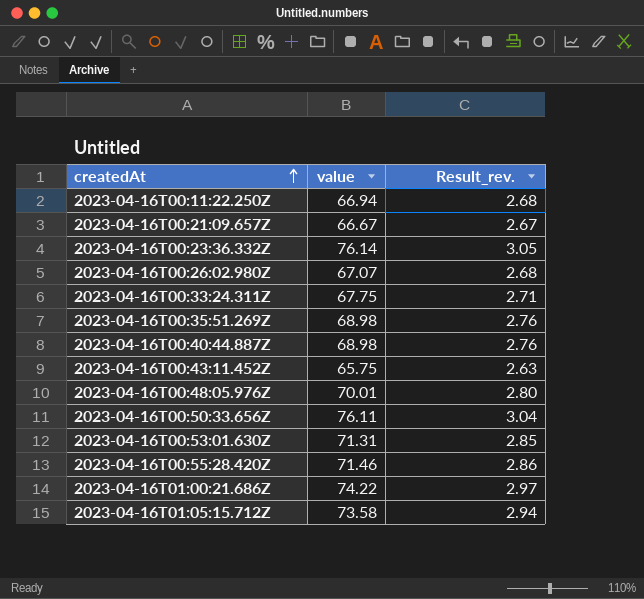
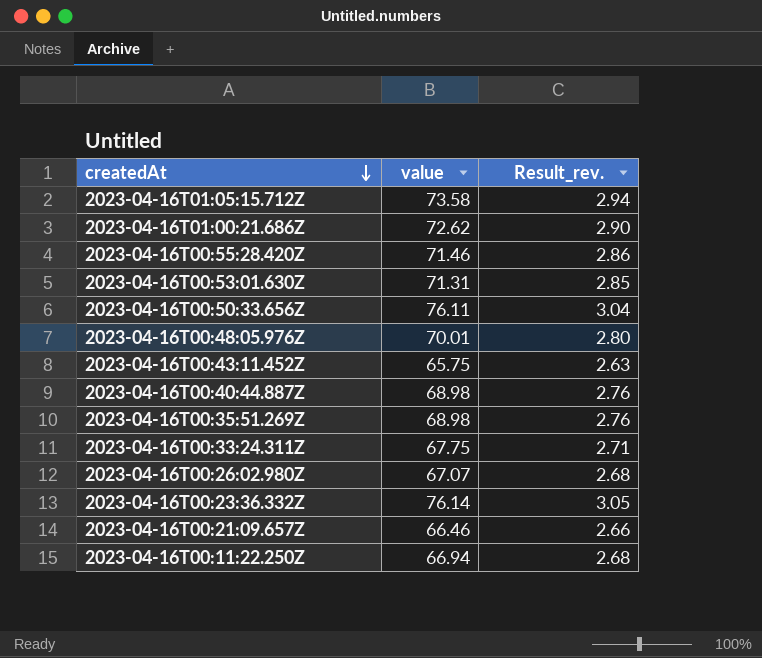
row order: createdAt ascending -> createdAt descending
2023-04-16T01:00:21.686Z | value: 74.22 -> 72.62
2023-04-16T01:00:21.686Z | Result_rev.: 2.97 -> 2.90
2023-04-16T00:21:09.657Z | value: 66.67 -> 66.46
2023-04-16T00:21:09.657Z | Result_rev.: 2.67 -> 2.66

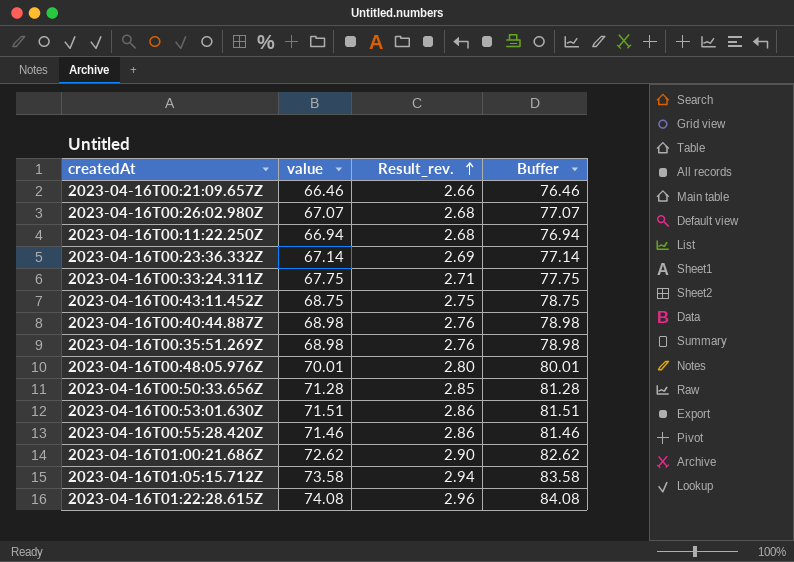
row order: createdAt descending -> Result_rev. ascending
column Buffer | formula: none -> [value] + 10
2023-04-16T00:23:36.332Z | value: 76.14 -> 67.14
2023-04-16T00:23:36.332Z | Result_rev.: 3.05 -> 2.69
2023-04-16T00:43:11.452Z | value: 65.75 -> 68.75
2023-04-16T00:43:11.452Z | Result_rev.: 2.63 -> 2.75
2023-04-16T00:50:33.656Z | value: 76.11 -> 71.28
2023-04-16T00:50:33.656Z | Result_rev.: 3.04 -> 2.85
2023-04-16T00:53:01.630Z | value: 71.31 -> 71.51
2023-04-16T00:53:01.630Z | Result_rev.: 2.85 -> 2.86
row 2023-04-16T01:22:28.615Z: none -> 74.08 | 2.96 | 84.08

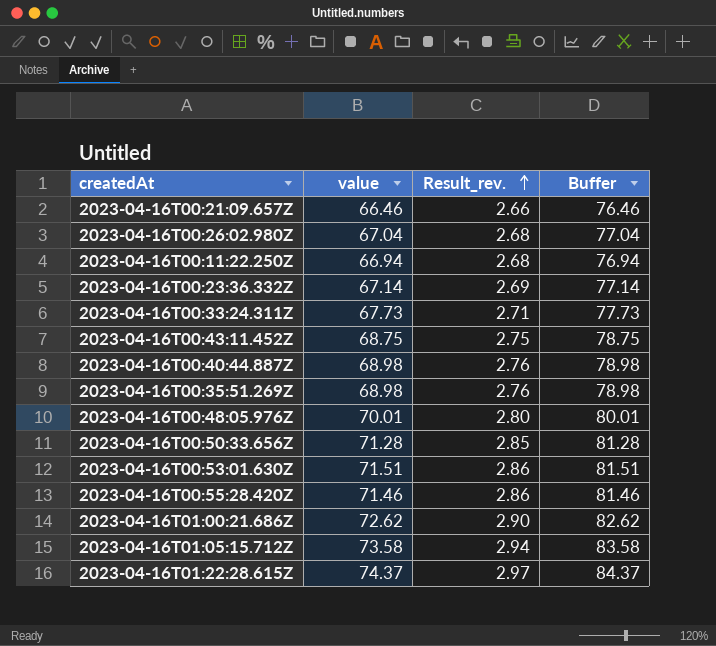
2023-04-16T00:26:02.980Z | value: 67.07 -> 67.04
2023-04-16T00:26:02.980Z | Buffer: 77.07 -> 77.04
2023-04-16T00:33:24.311Z | value: 67.75 -> 67.73
2023-04-16T00:33:24.311Z | Buffer: 77.75 -> 77.73
2023-04-16T01:22:28.615Z | value: 74.08 -> 74.37
2023-04-16T01:22:28.615Z | Result_rev.: 2.96 -> 2.97
2023-04-16T01:22:28.615Z | Buffer: 84.08 -> 84.37

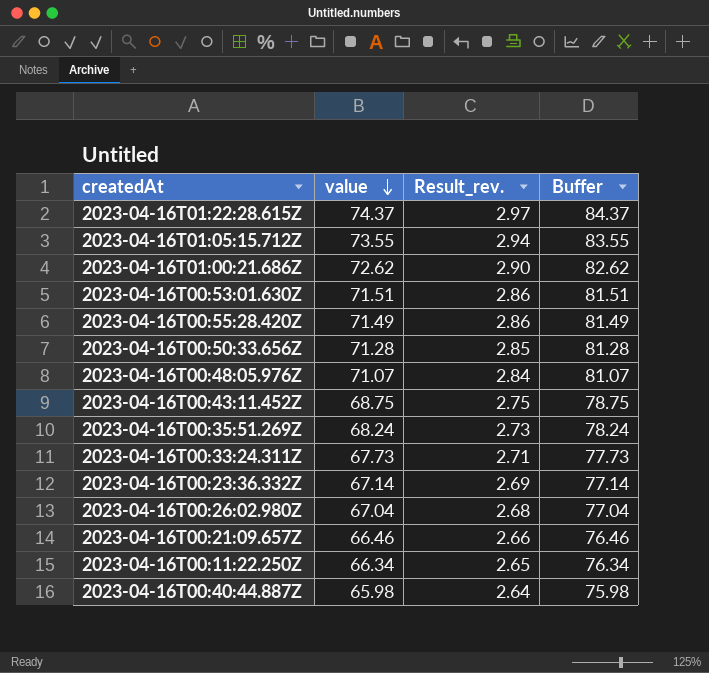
row order: Result_rev. ascending -> value descending
2023-04-16T01:05:15.712Z | value: 73.58 -> 73.55
2023-04-16T01:05:15.712Z | Buffer: 83.58 -> 83.55
2023-04-16T00:55:28.420Z | value: 71.46 -> 71.49
2023-04-16T00:55:28.420Z | Buffer: 81.46 -> 81.49
2023-04-16T00:48:05.976Z | value: 70.01 -> 71.07
2023-04-16T00:48:05.976Z | Result_rev.: 2.80 -> 2.84
2023-04-16T00:48:05.976Z | Buffer: 80.01 -> 81.07
2023-04-16T00:35:51.269Z | value: 68.98 -> 68.24
2023-04-16T00:35:51.269Z | Result_rev.: 2.76 -> 2.73
2023-04-16T00:35:51.269Z | Buffer: 78.98 -> 78.24
2023-04-16T00:11:22.250Z | value: 66.94 -> 66.34
2023-04-16T00:11:22.250Z | Result_rev.: 2.68 -> 2.65
2023-04-16T00:11:22.250Z | Buffer: 76.94 -> 76.34
2023-04-16T00:40:44.887Z | value: 68.98 -> 65.98
2023-04-16T00:40:44.887Z | Result_rev.: 2.76 -> 2.64
2023-04-16T00:40:44.887Z | Buffer: 78.98 -> 75.98

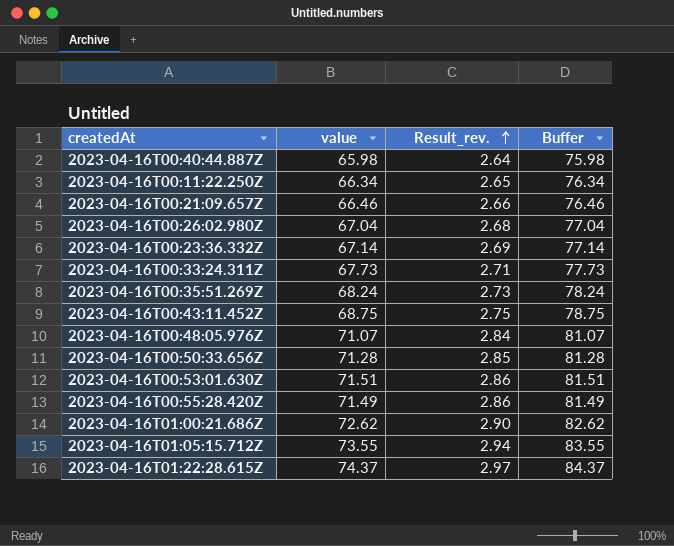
row order: value descending -> Result_rev. ascending

